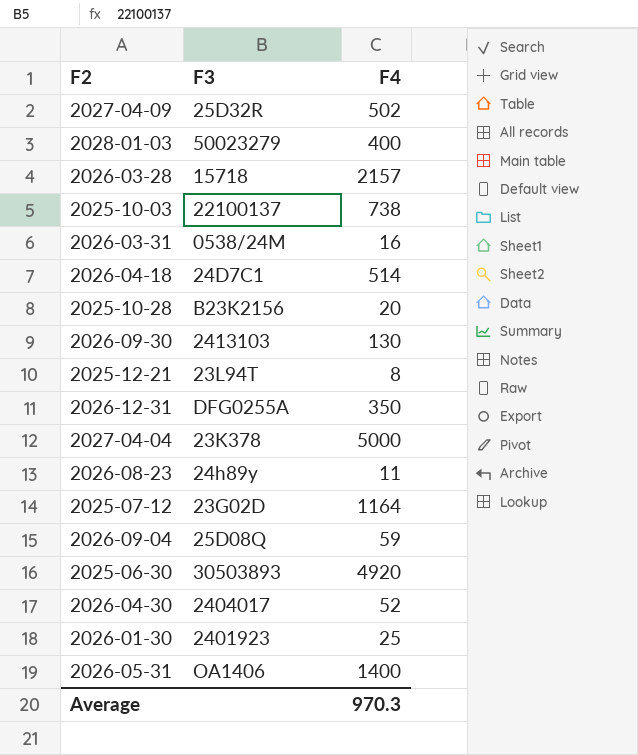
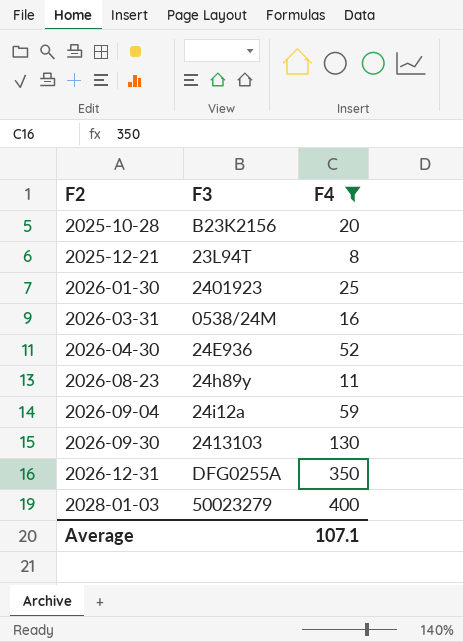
filter: none -> F4 <= 400
row order: none -> F2 ascending
2026-04-30 | F3: 2404017 -> 24E936
2026-09-04 | F3: 25D08Q -> 24i12a
Average | F4: 970.3 -> 107.1

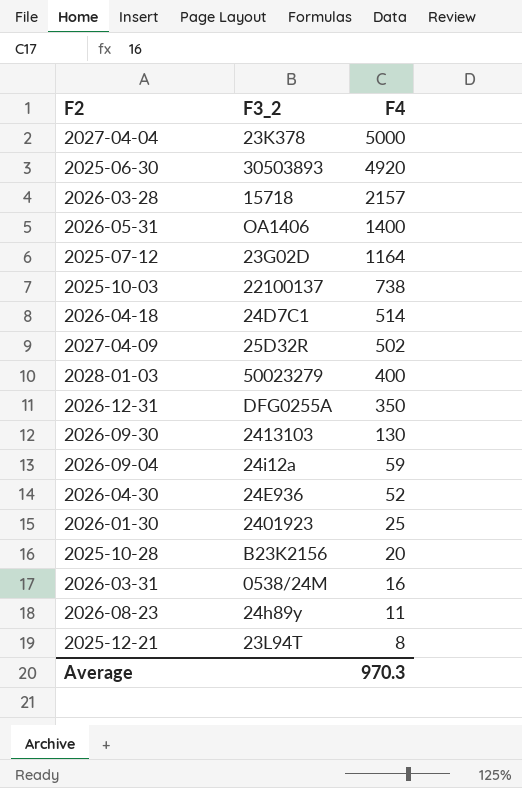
filter: F4 <= 400 -> none
row order: F2 ascending -> F4 descending
column name: F3 -> F3_2
Average | F4: 107.1 -> 970.3

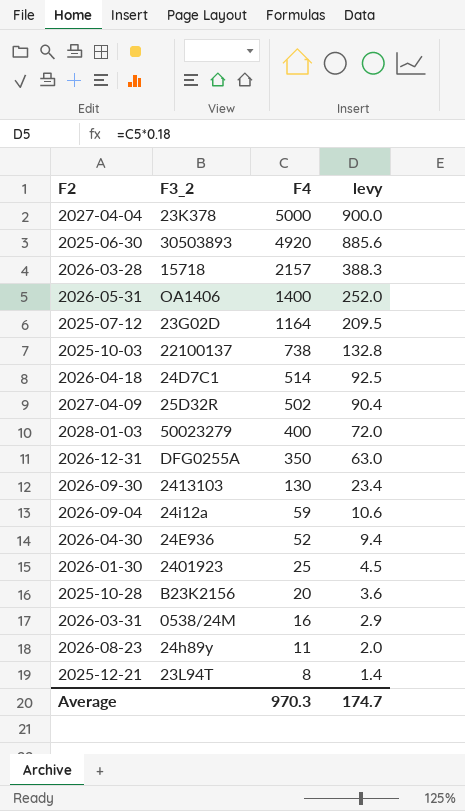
column levy | formula: none -> [F4] * 0.18

